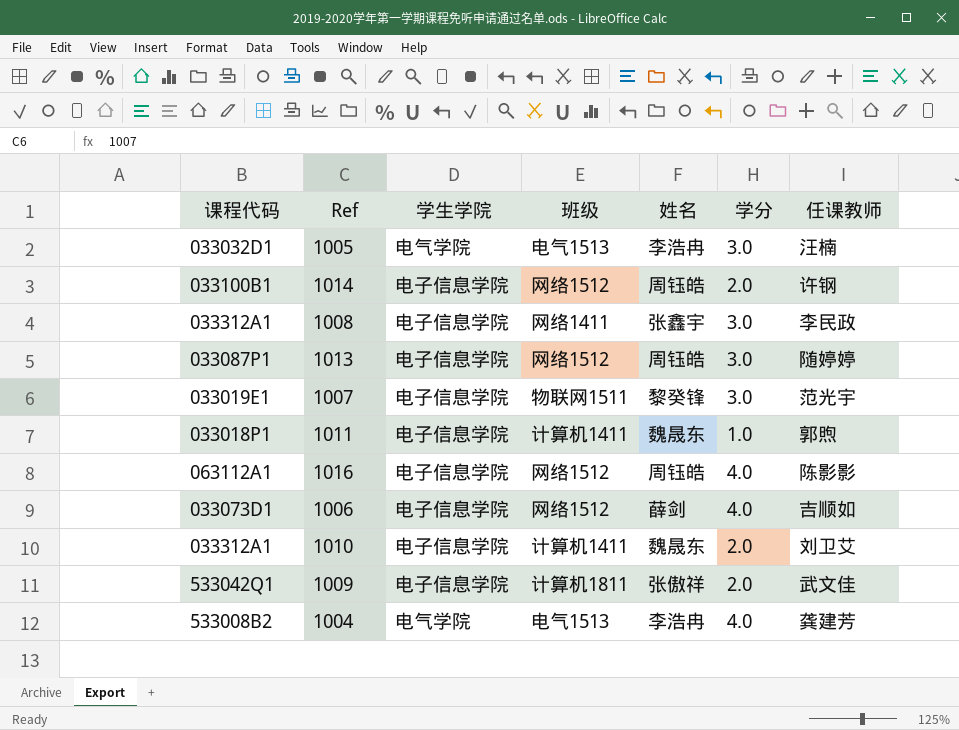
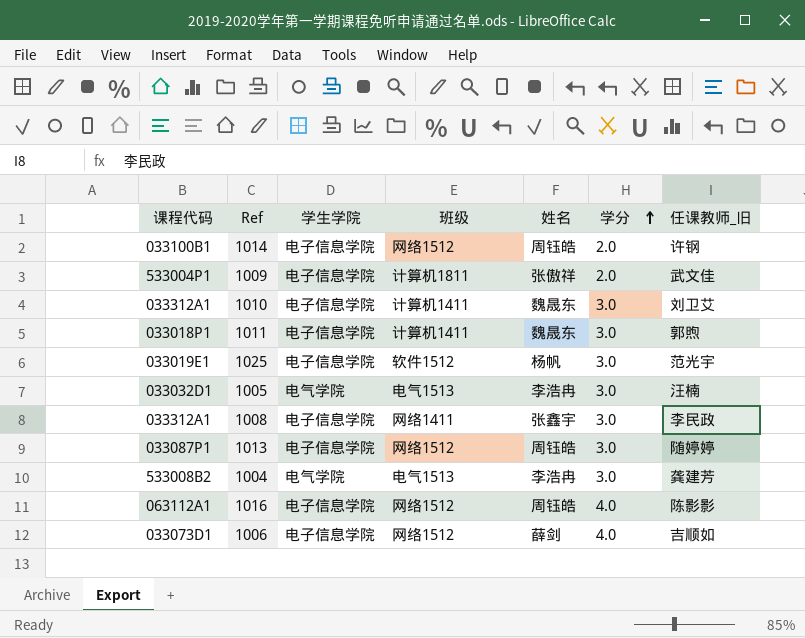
row order: none -> 学分 ascending
column name: 任课教师 -> 任课教师_旧
row 1007: 033019E1 | 电子信息学院 | 物联网1511 | 黎癸锋 | 3.0 | 范光宇 -> none
1009 | 课程代码: 533042Q1 -> 533004P1
1010 | 学分: 2.0 -> 3.0
1011 | 学分: 1.0 -> 3.0
row 1025: none -> 033019E1 | 电子信息学院 | 软件1512 | 杨帆 | 3.0 | 范光宇
1004 | 学分: 4.0 -> 3.0

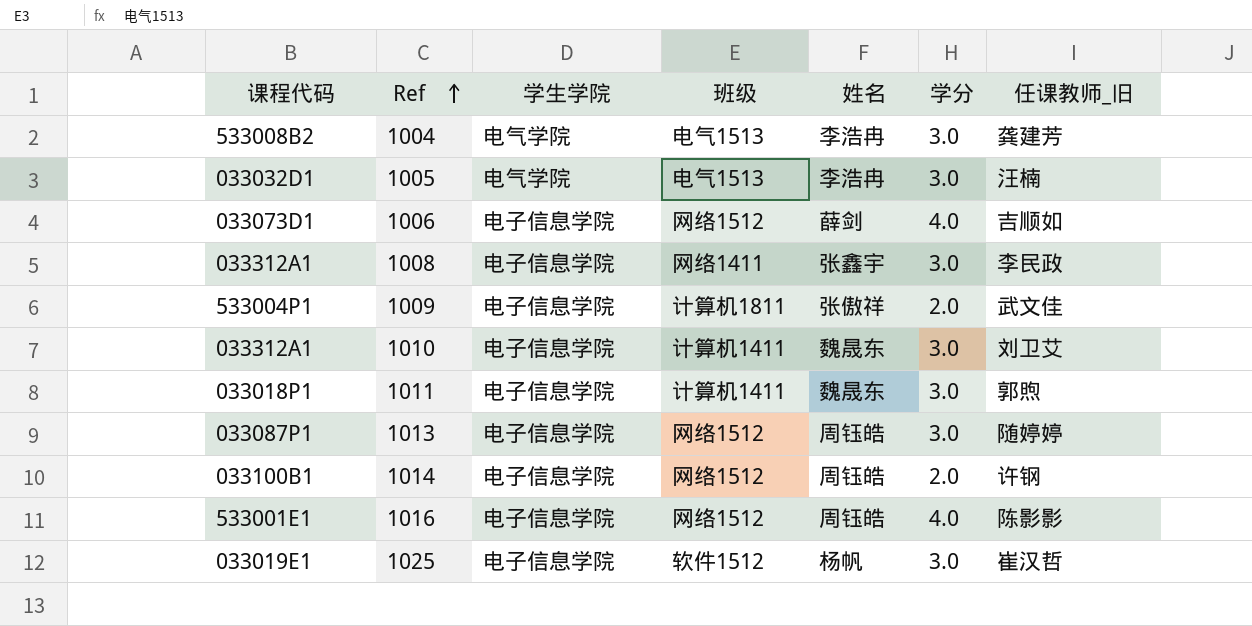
row order: 学分 ascending -> Ref ascending
1016 | 课程代码: 063112A1 -> 533001E1
1025 | 任课教师_旧: 范光宇 -> 崔汉哲

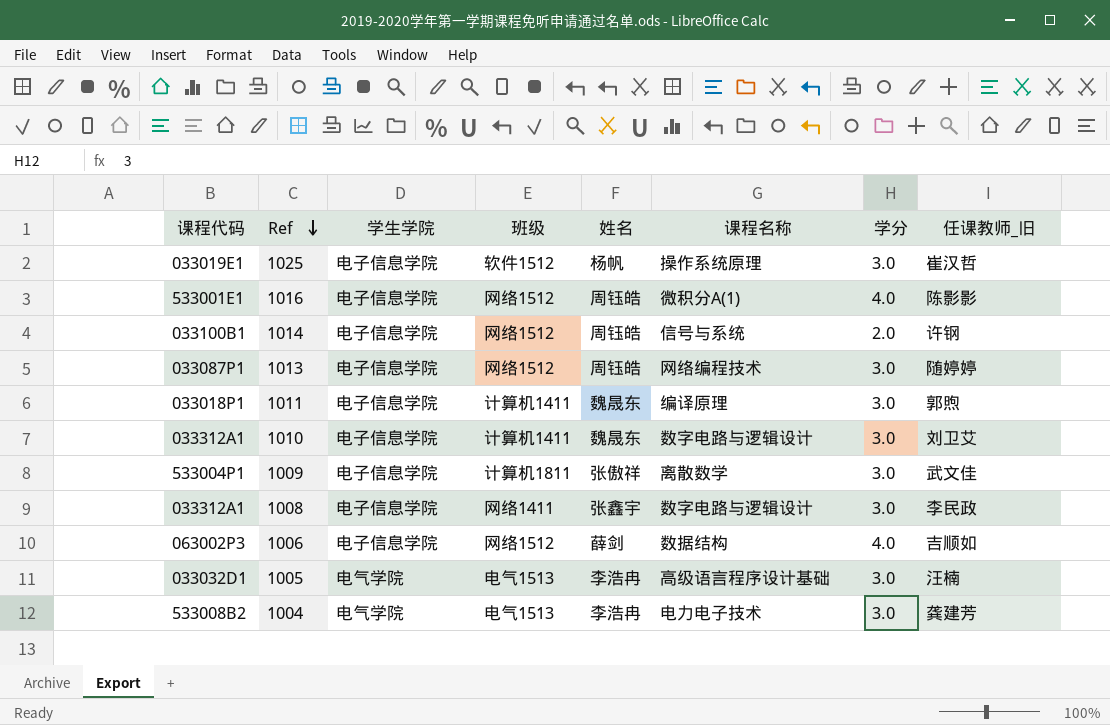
row order: Ref ascending -> Ref descending
column 课程名称 | position: none -> 6
1009 | 学分: 2.0 -> 3.0
1006 | 课程代码: 033073D1 -> 063002P3

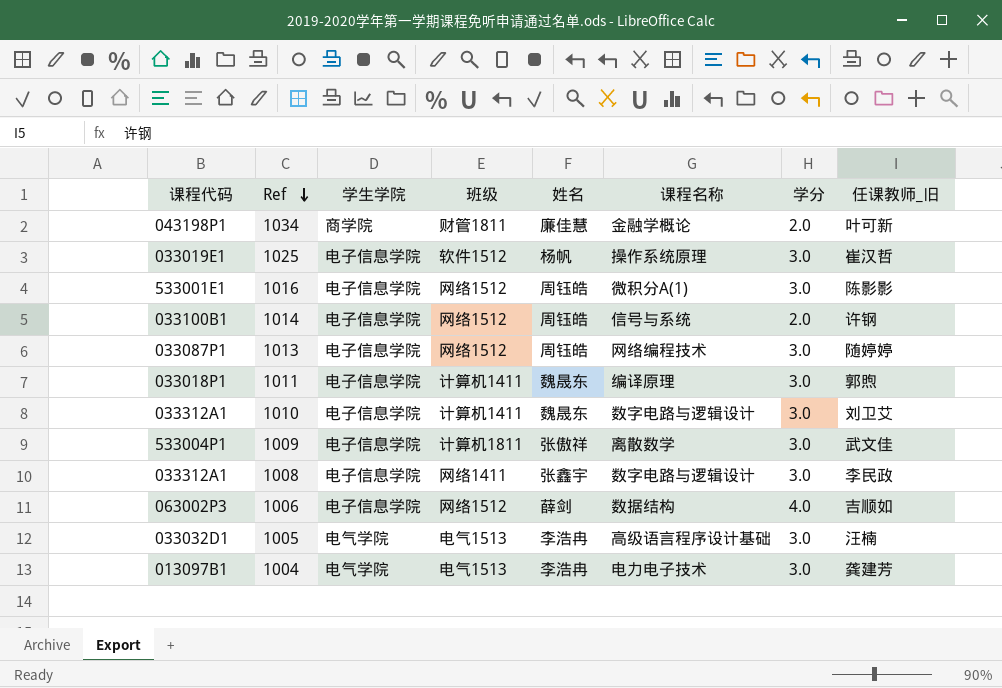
row 1034: none -> 043198P1 | 商学院 | 财管1811 | 廉佳慧 | 金融学概论 | 2.0 | 叶可新
1016 | 学分: 4.0 -> 3.0
1004 | 课程代码: 533008B2 -> 013097B1

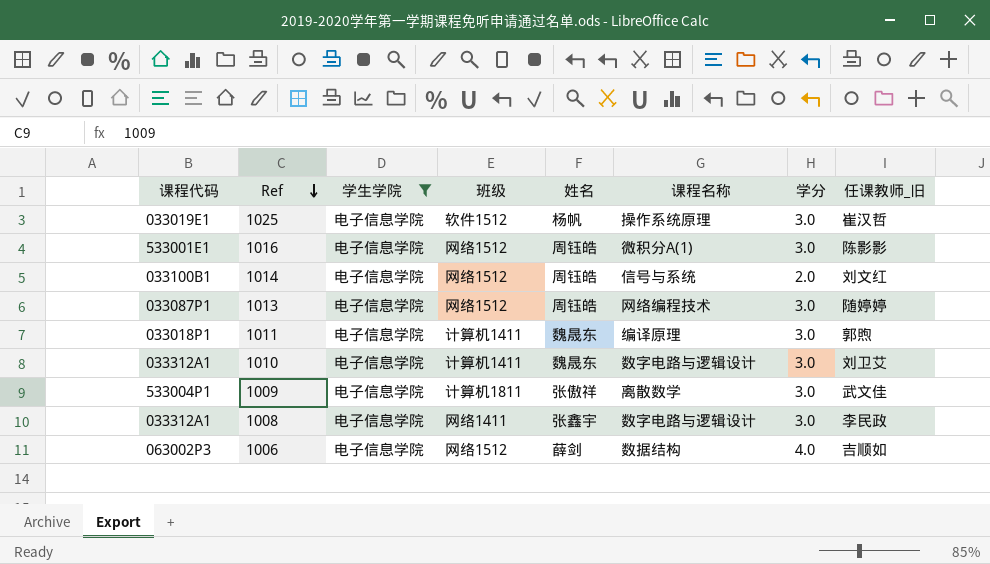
filter: none -> 学生学院 = 电子信息学院
1014 | 任课教师_旧: 许钢 -> 刘文红

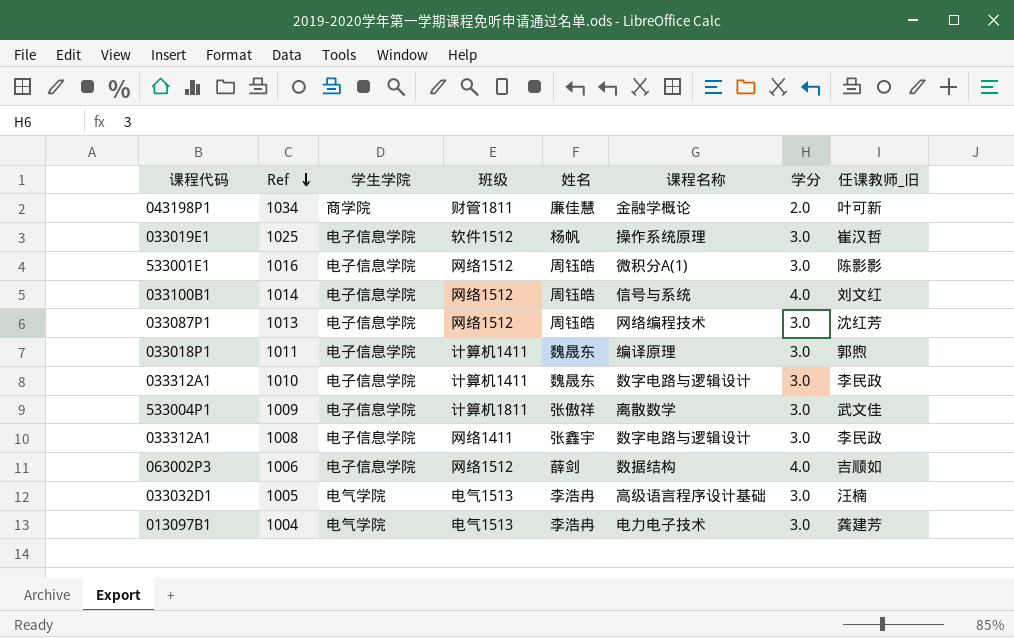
filter: 学生学院 = 电子信息学院 -> none
1014 | 学分: 2.0 -> 4.0
1013 | 任课教师_旧: 随婷婷 -> 沈红芳
1010 | 任课教师_旧: 刘卫艾 -> 李民政

